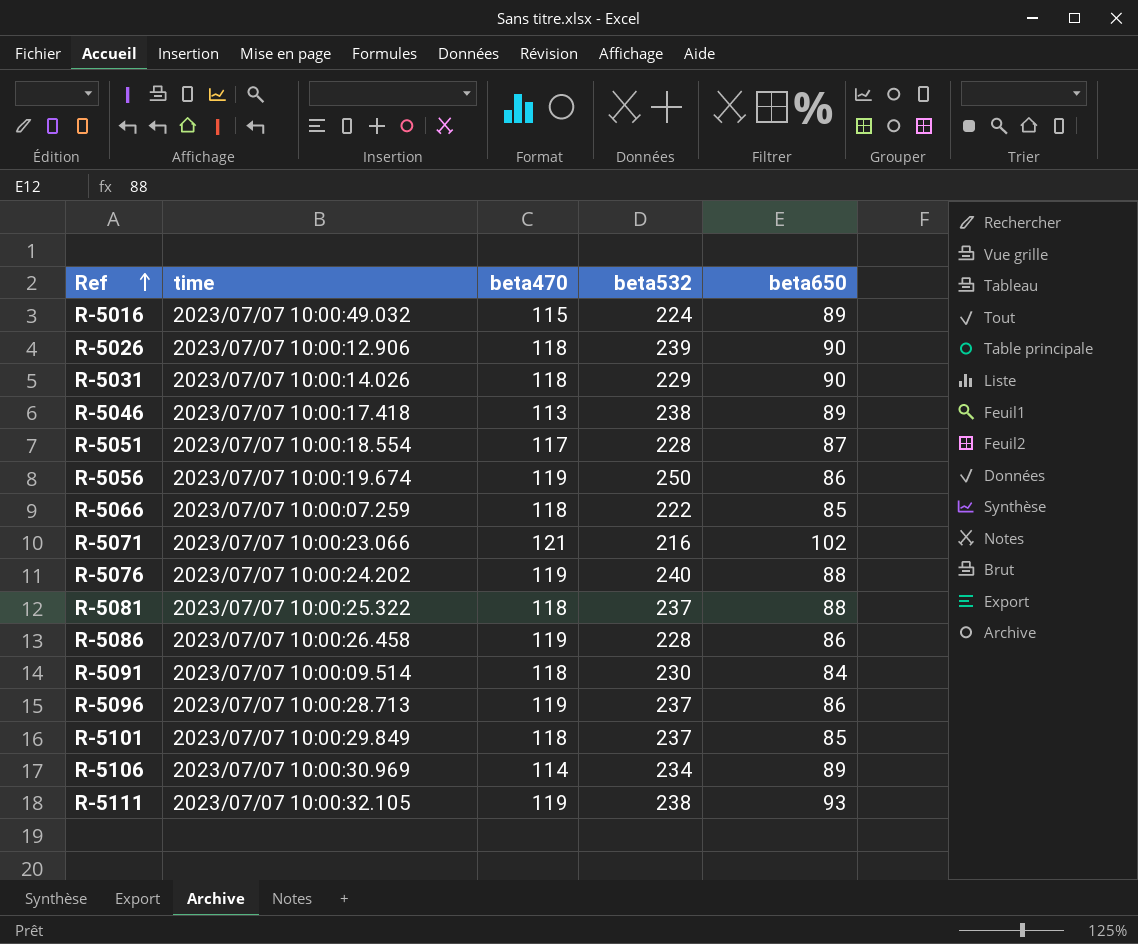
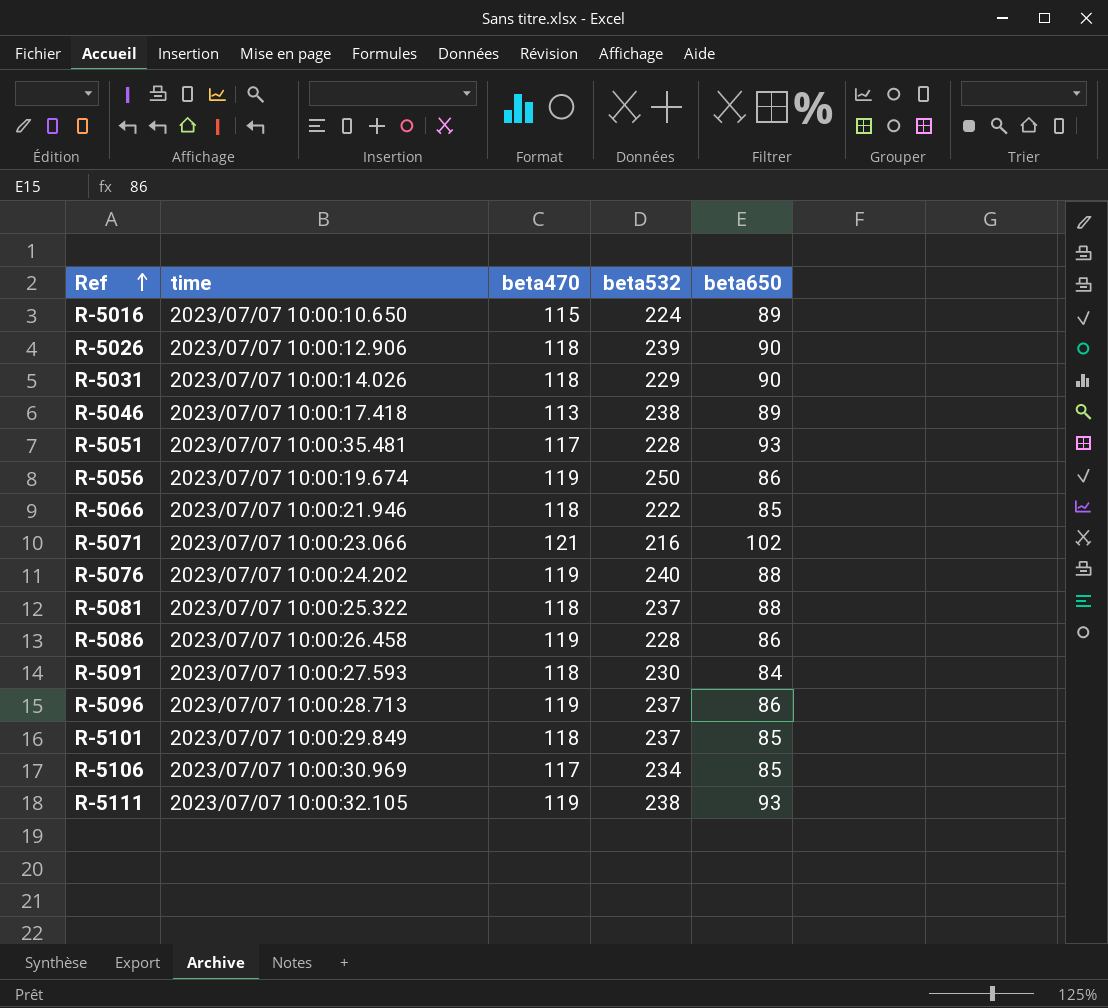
R-5016 | time: 2023/07/07 10:00:49.032 -> 2023/07/07 10:00:10.650
R-5051 | time: 2023/07/07 10:00:18.554 -> 2023/07/07 10:00:35.481
R-5051 | beta650: 87 -> 93
R-5066 | time: 2023/07/07 10:00:07.259 -> 2023/07/07 10:00:21.946
R-5091 | time: 2023/07/07 10:00:09.514 -> 2023/07/07 10:00:27.593
R-5106 | beta470: 114 -> 117
R-5106 | beta650: 89 -> 85

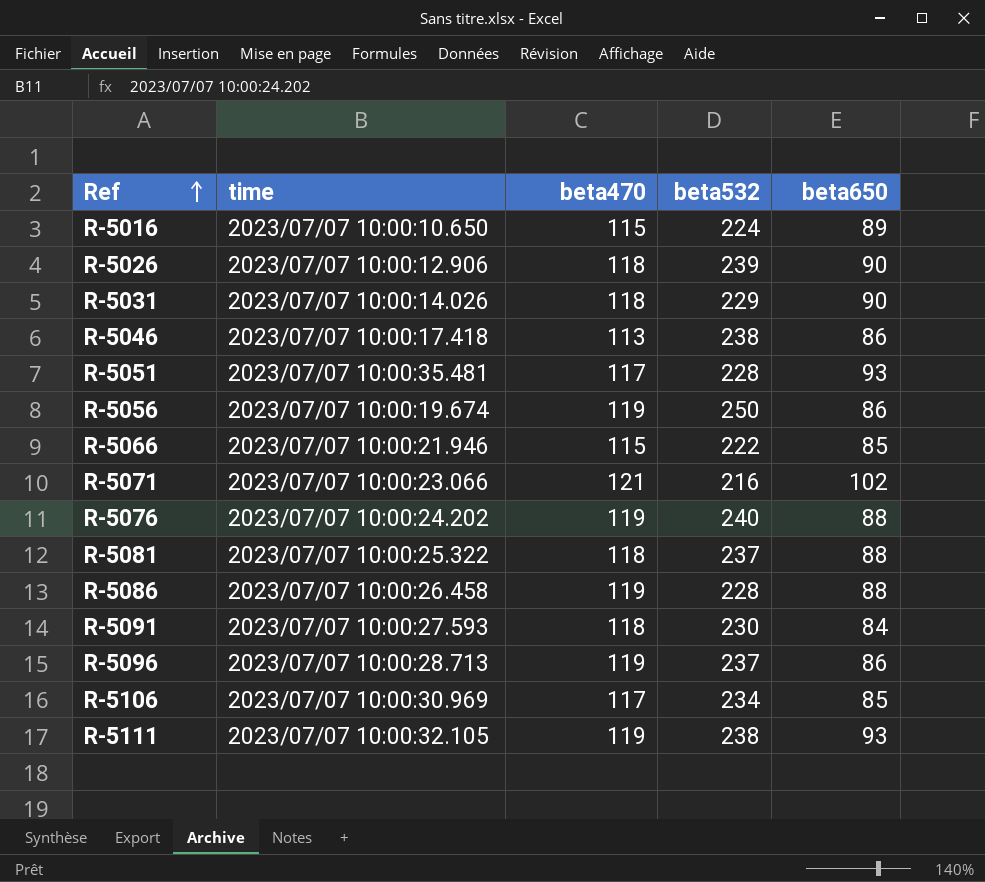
row R-5101: 2023/07/07 10:00:29.849 | 118 | 237 | 85 -> none
R-5046 | beta650: 89 -> 86
R-5066 | beta470: 118 -> 115
R-5086 | beta650: 86 -> 88

